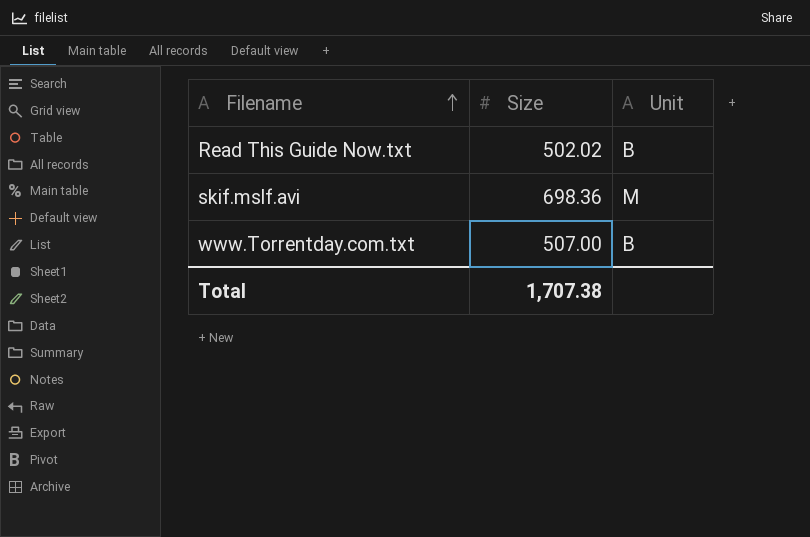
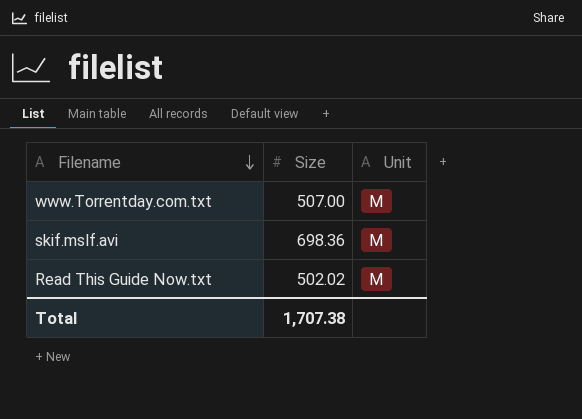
row order: Filename ascending -> Filename descending
www.Torrentday.com.txt | Unit: B -> M
Read This Guide Now.txt | Unit: B -> M

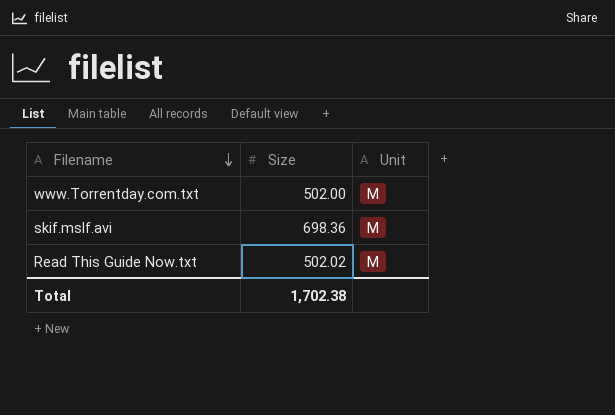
www.Torrentday.com.txt | Size: 507.00 -> 502.00
Total | Size: 1,707.38 -> 1,702.38

